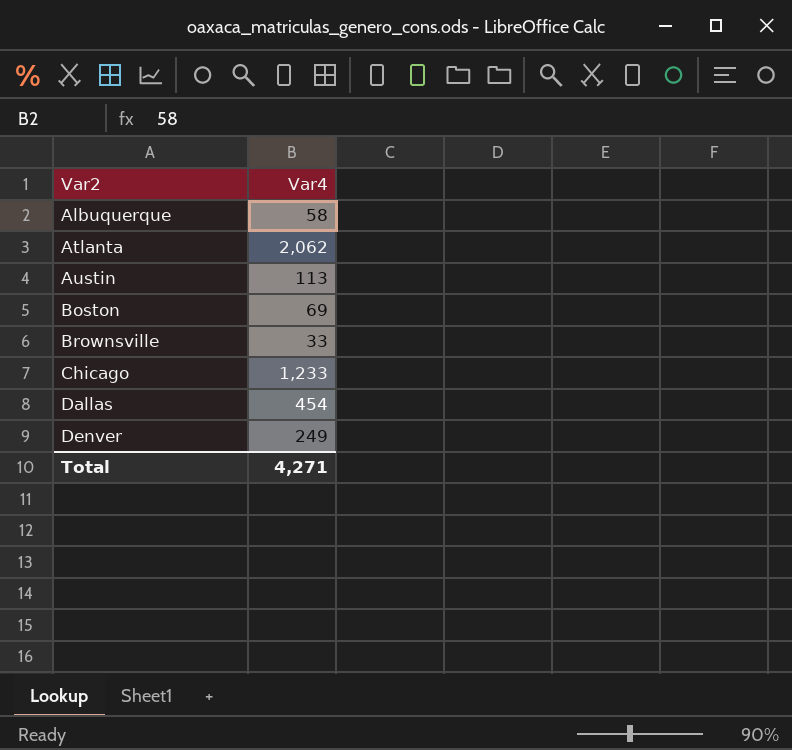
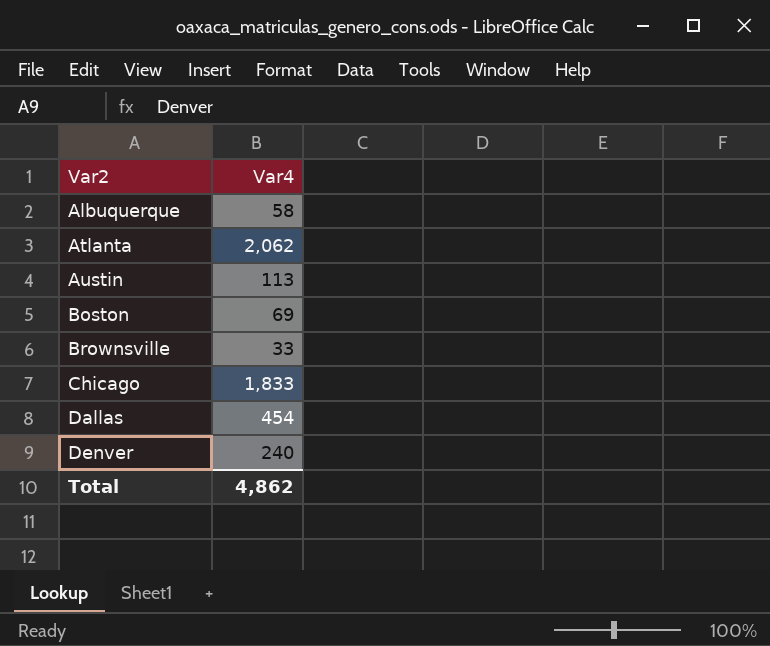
Chicago | Var4: 1,233 -> 1,833
Denver | Var4: 249 -> 240
Total | Var4: 4,271 -> 4,862

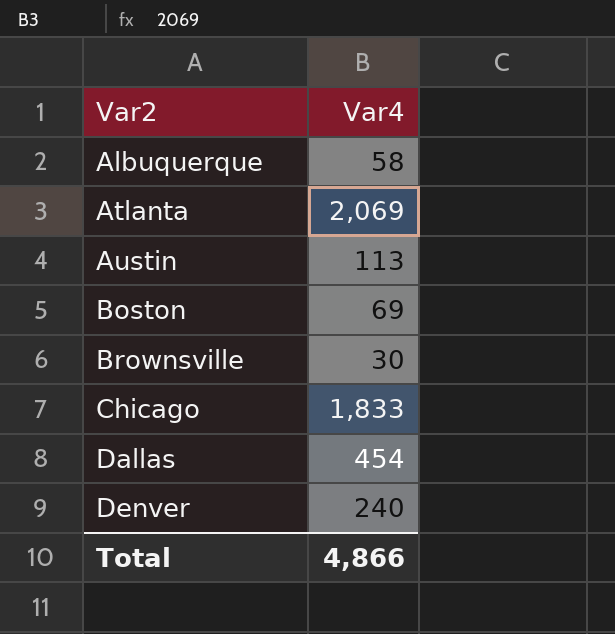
Atlanta | Var4: 2,062 -> 2,069
Brownsville | Var4: 33 -> 30
Total | Var4: 4,862 -> 4,866

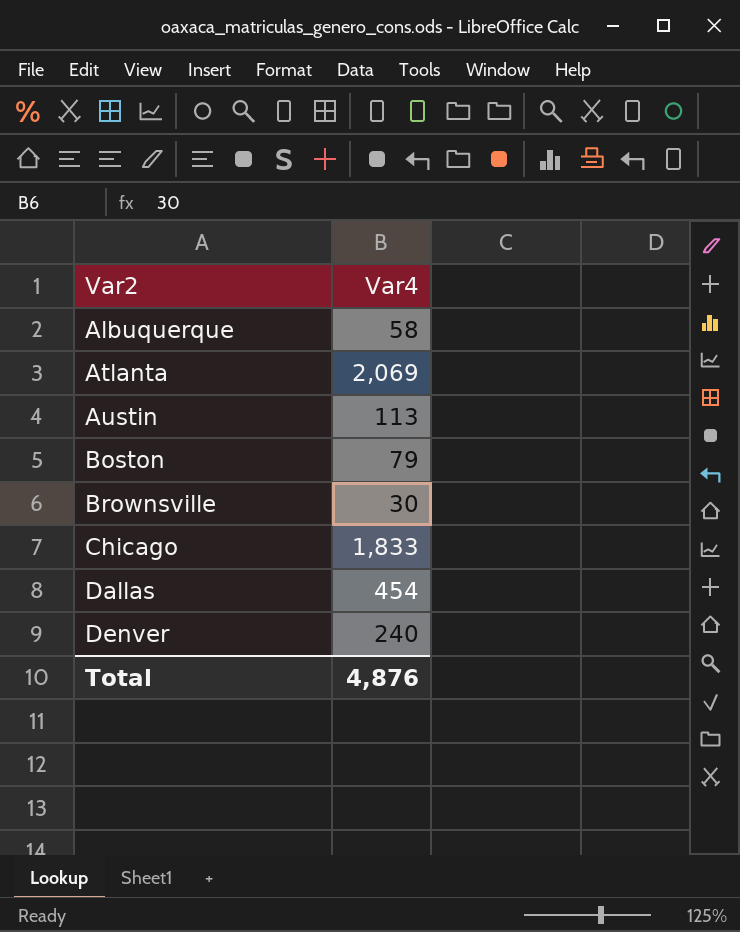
Boston | Var4: 69 -> 79
Total | Var4: 4,866 -> 4,876

